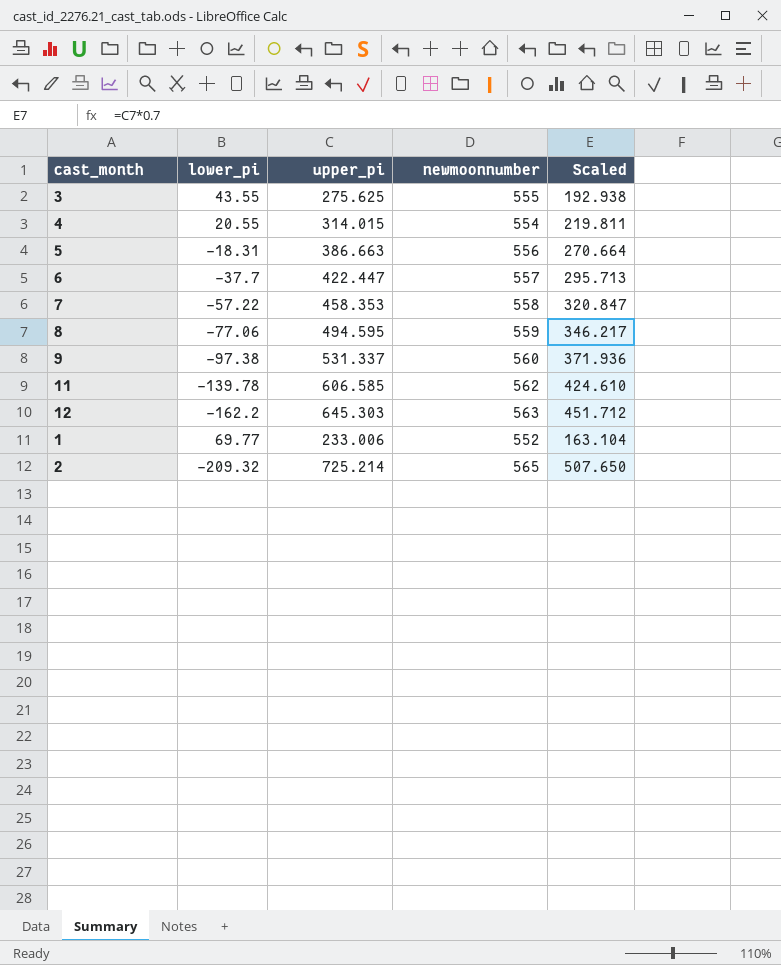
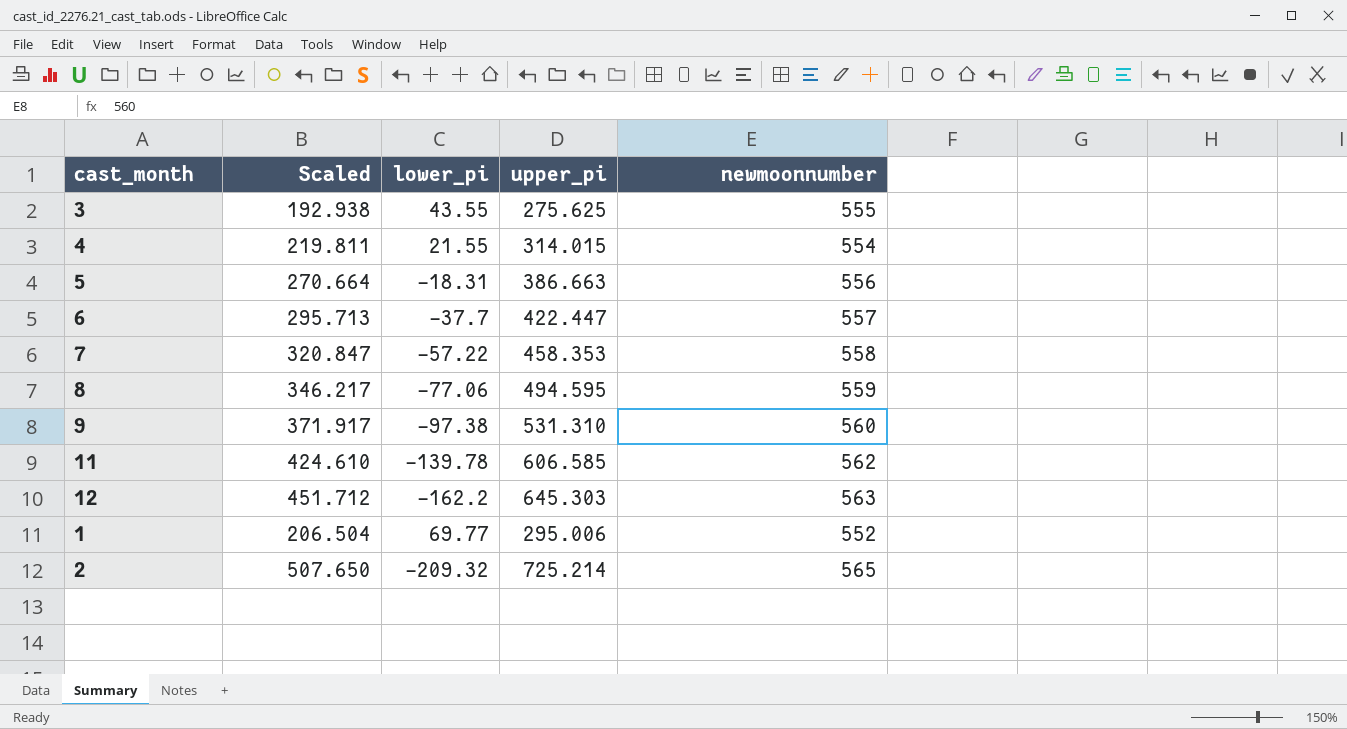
column Scaled | position: 5 -> 2
4 | lower_pi: 20.55 -> 21.55
9 | Scaled: 371.936 -> 371.917
9 | upper_pi: 531.337 -> 531.310
1 | Scaled: 163.104 -> 206.504
1 | upper_pi: 233.006 -> 295.006

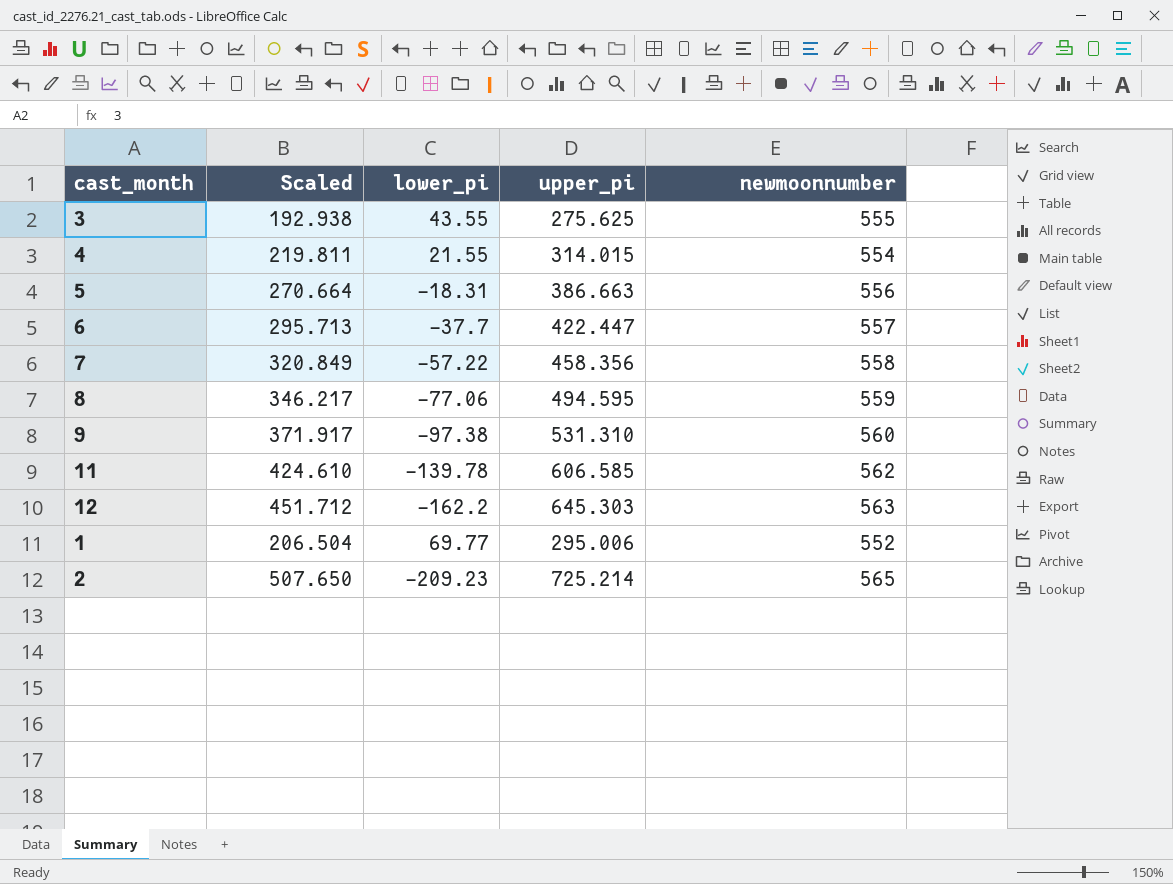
7 | Scaled: 320.847 -> 320.849
7 | upper_pi: 458.353 -> 458.356
2 | lower_pi: -209.32 -> -209.23

